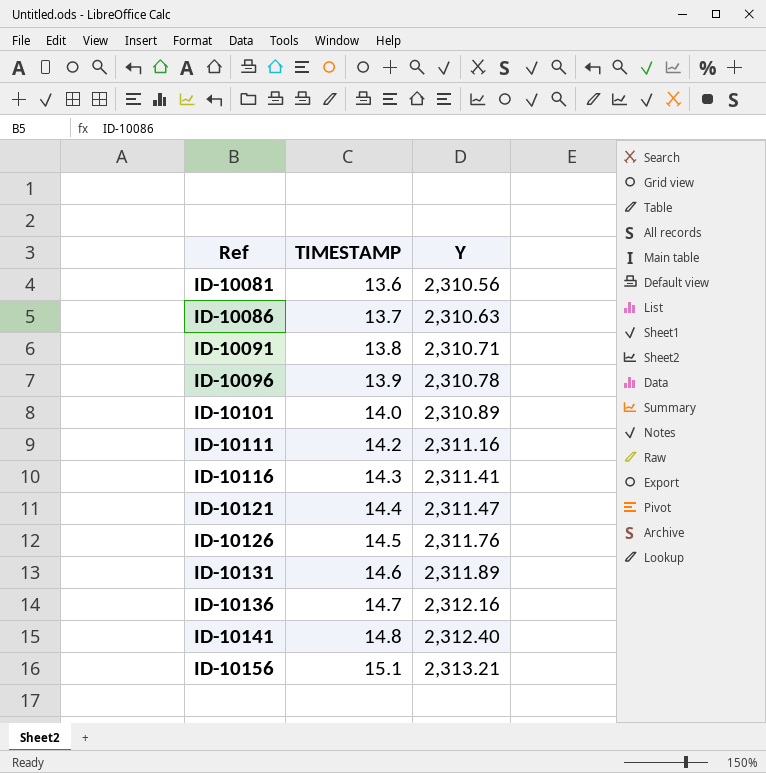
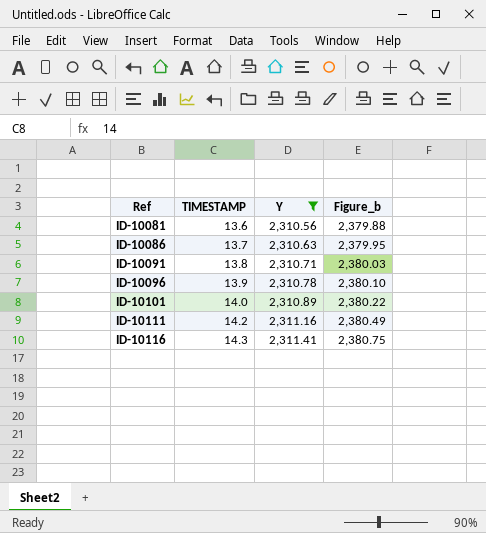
filter: none -> Y <= 2,311.41
column Figure_b | formula: none -> [Y] * 1.03

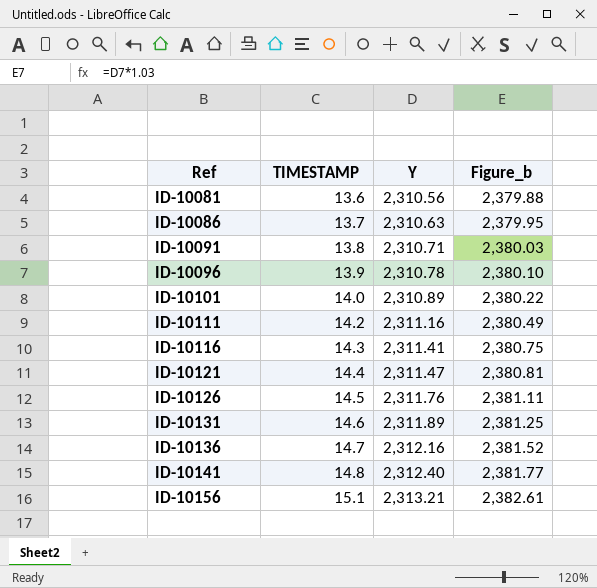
filter: Y <= 2,311.41 -> none

